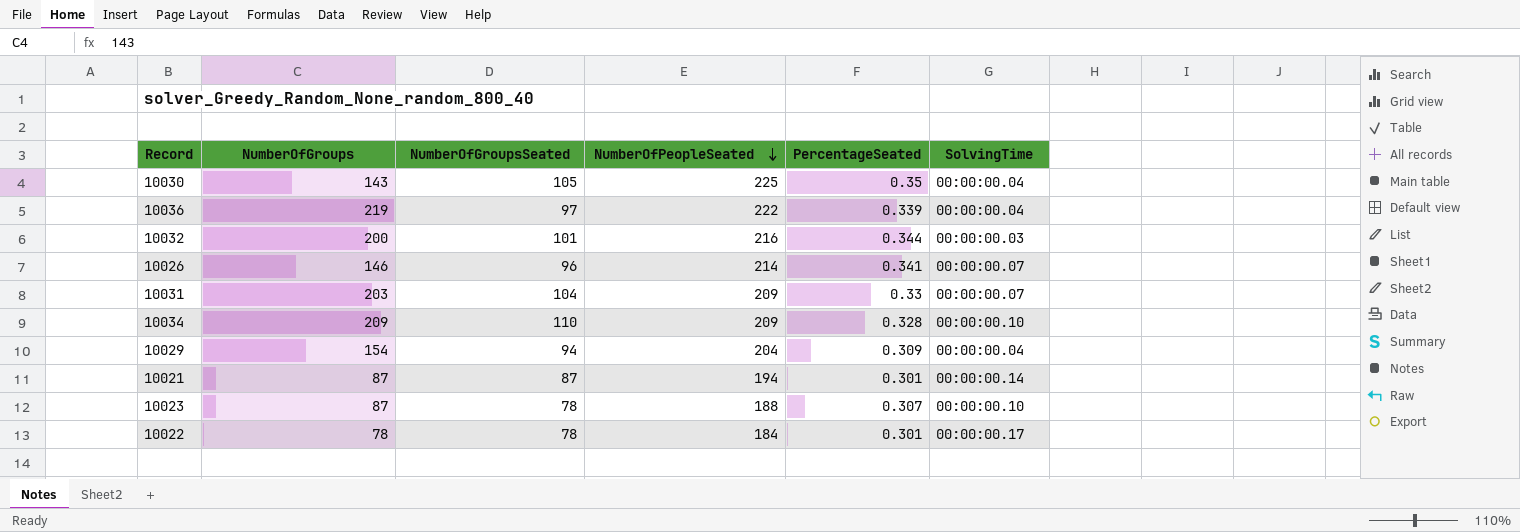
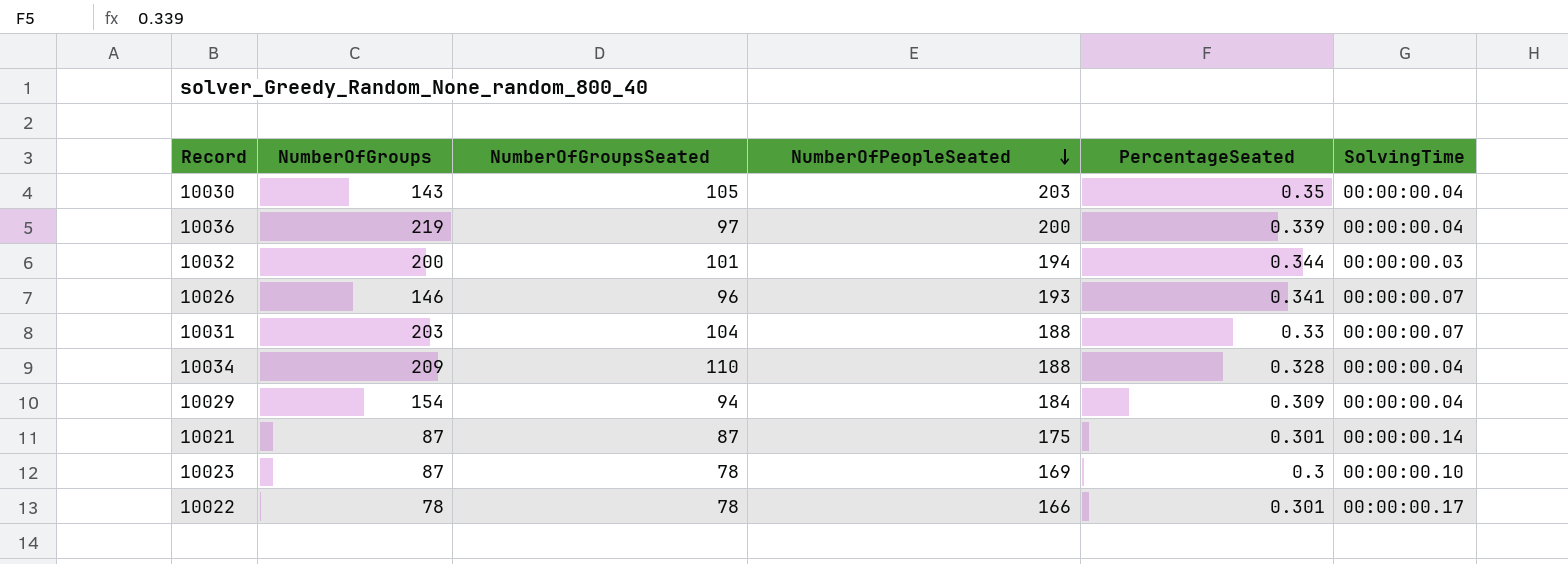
10030 | NumberOfPeopleSeated: 225 -> 203
10036 | NumberOfPeopleSeated: 222 -> 200
10032 | NumberOfPeopleSeated: 216 -> 194
10026 | NumberOfPeopleSeated: 214 -> 193
10031 | NumberOfPeopleSeated: 209 -> 188
10034 | NumberOfPeopleSeated: 209 -> 188
10034 | SolvingTime: 00:00:00.10 -> 00:00:00.04
10029 | NumberOfPeopleSeated: 204 -> 184
10021 | NumberOfPeopleSeated: 194 -> 175
10023 | NumberOfPeopleSeated: 188 -> 169
10023 | PercentageSeated: 0.307 -> 0.3
10022 | NumberOfPeopleSeated: 184 -> 166

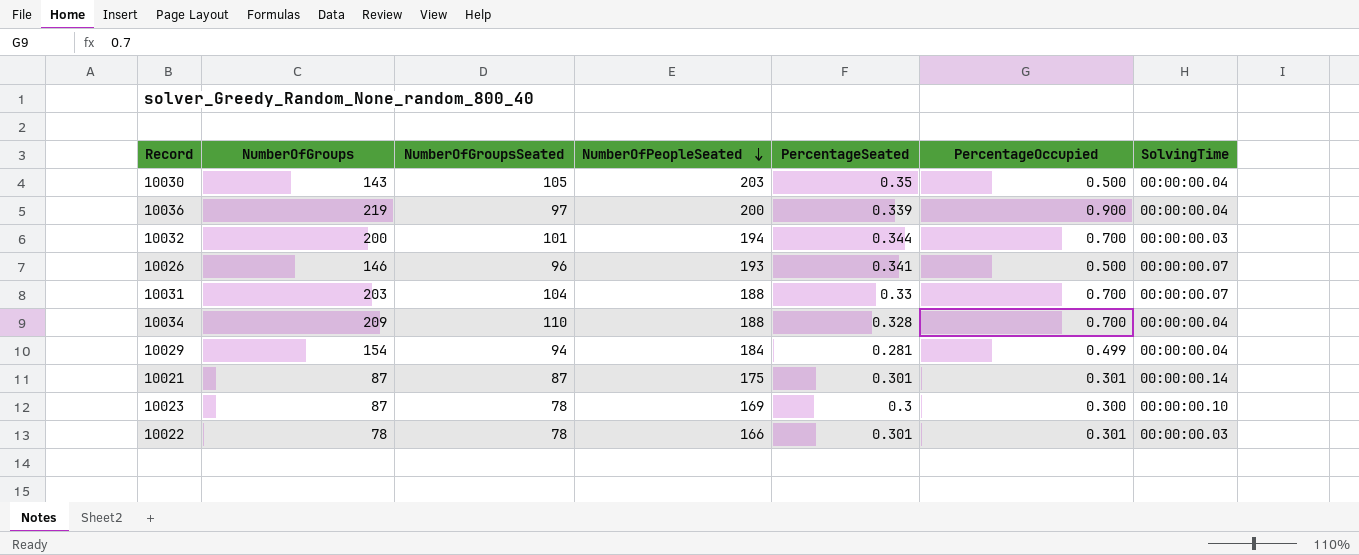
column PercentageOccupied | position: none -> 6
10029 | PercentageSeated: 0.309 -> 0.281
10022 | SolvingTime: 00:00:00.17 -> 00:00:00.03

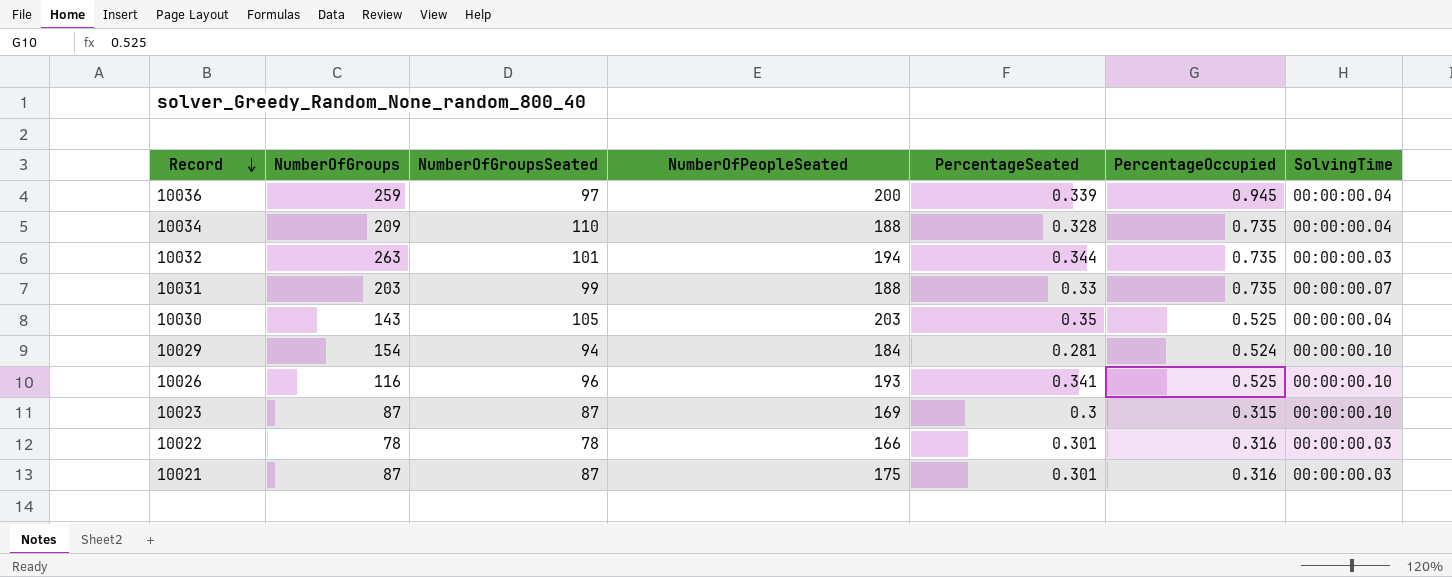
row order: NumberOfPeopleSeated descending -> Record descending
10036 | NumberOfGroups: 219 -> 259
10036 | PercentageOccupied: 0.900 -> 0.945
10034 | PercentageOccupied: 0.700 -> 0.735
10032 | NumberOfGroups: 200 -> 263
10032 | PercentageOccupied: 0.700 -> 0.735
10031 | NumberOfGroupsSeated: 104 -> 99
10031 | PercentageOccupied: 0.700 -> 0.735
10030 | PercentageOccupied: 0.500 -> 0.525
10029 | PercentageOccupied: 0.499 -> 0.524
10029 | SolvingTime: 00:00:00.04 -> 00:00:00.10
10026 | NumberOfGroups: 146 -> 116
10026 | PercentageOccupied: 0.500 -> 0.525
10026 | SolvingTime: 00:00:00.07 -> 00:00:00.10
10023 | NumberOfGroupsSeated: 78 -> 87
10023 | PercentageOccupied: 0.300 -> 0.315
10022 | PercentageOccupied: 0.301 -> 0.316
10021 | PercentageOccupied: 0.301 -> 0.316
10021 | SolvingTime: 00:00:00.14 -> 00:00:00.03

